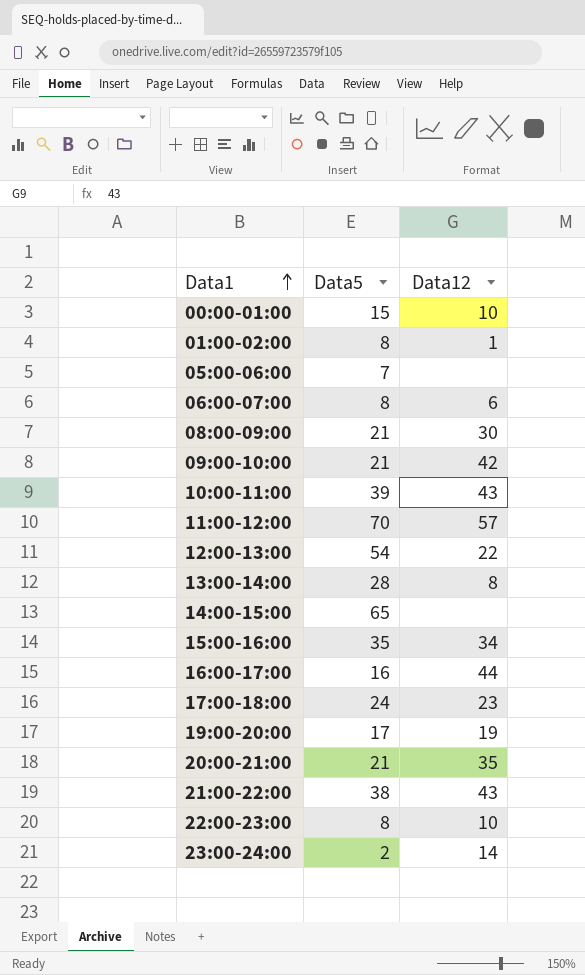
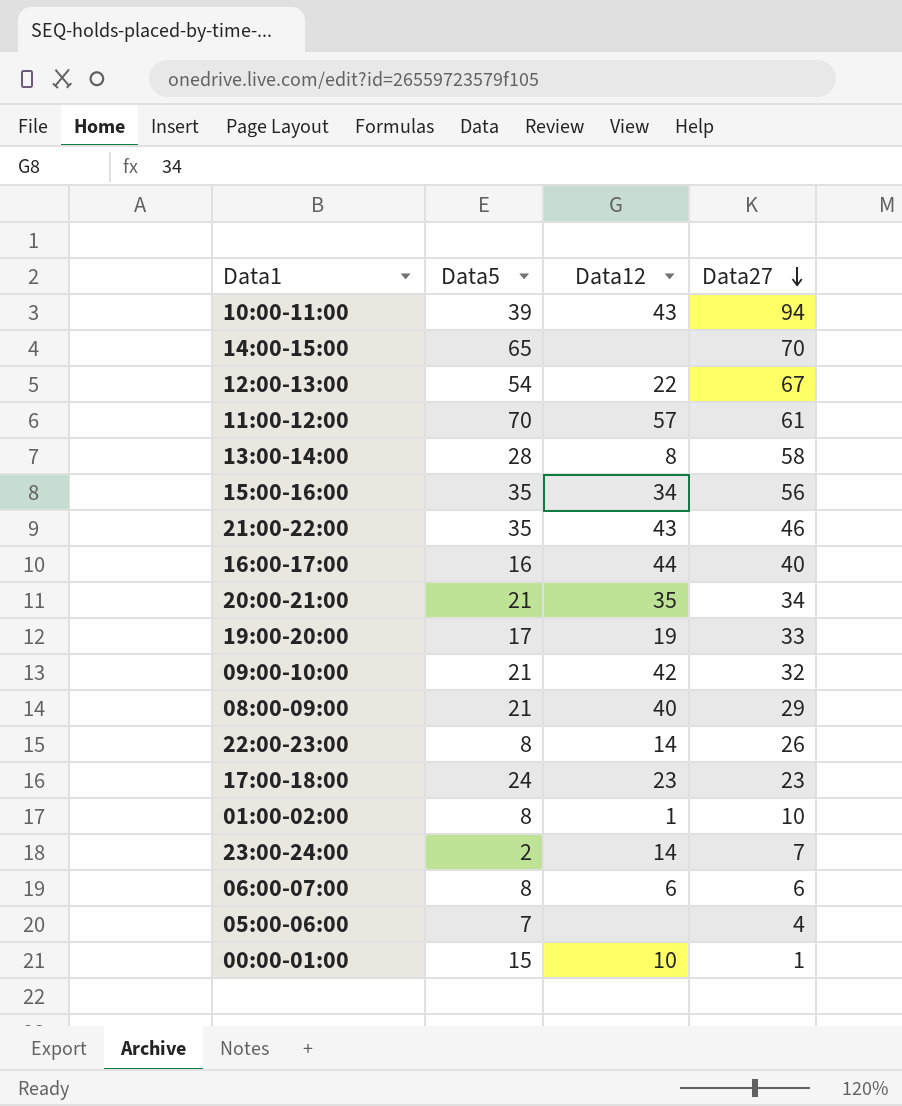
row order: Data1 ascending -> Data27 descending
column Data27 | position: none -> 4
21:00-22:00 | Data5: 38 -> 35
08:00-09:00 | Data12: 30 -> 40
22:00-23:00 | Data12: 10 -> 14

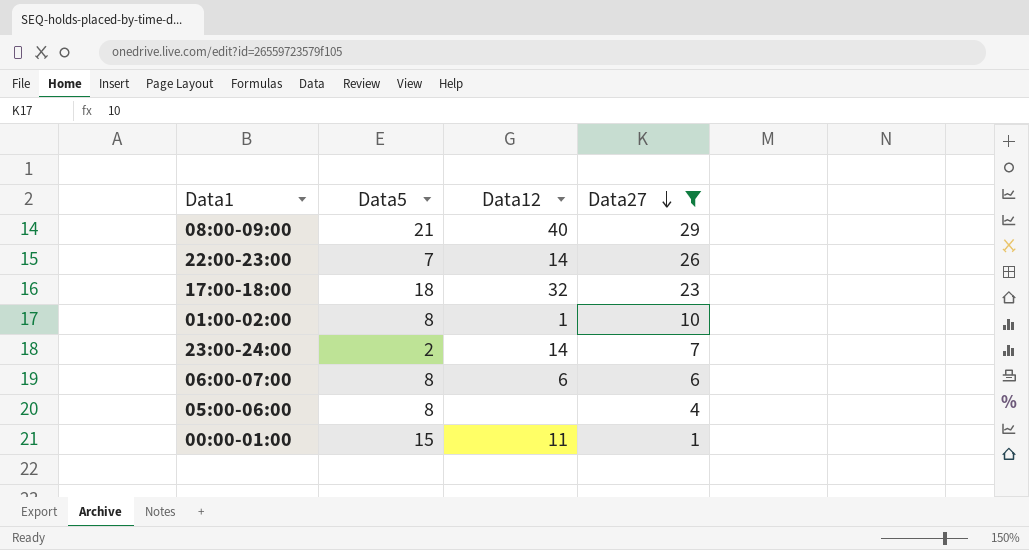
filter: none -> Data27 <= 29
22:00-23:00 | Data5: 8 -> 7
17:00-18:00 | Data5: 24 -> 18
17:00-18:00 | Data12: 23 -> 32
05:00-06:00 | Data5: 7 -> 8
00:00-01:00 | Data12: 10 -> 11

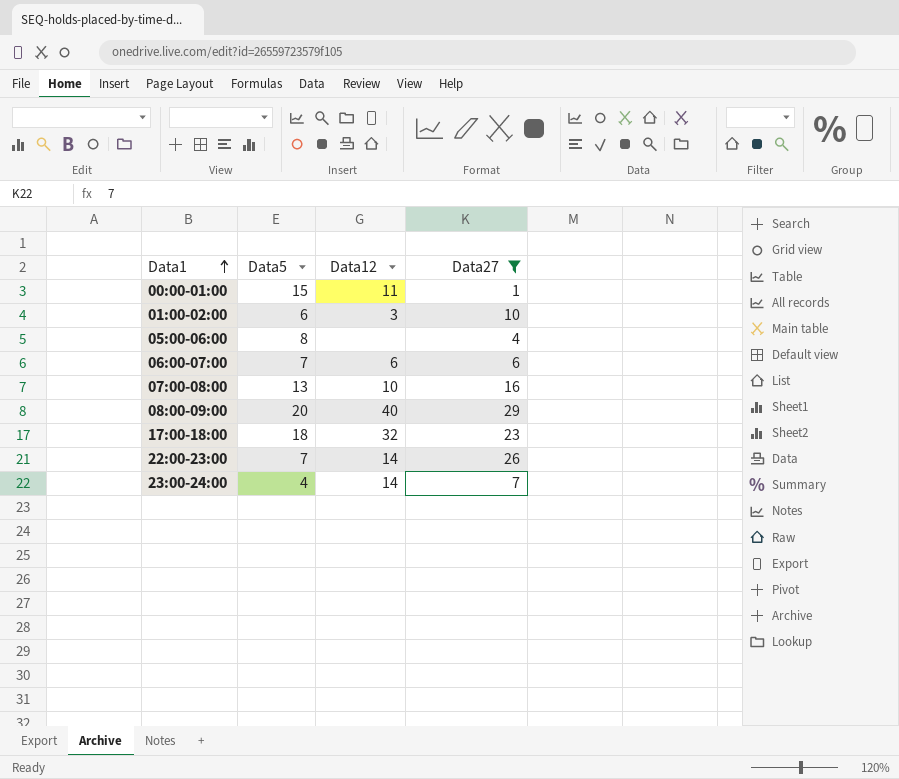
row order: Data27 descending -> Data1 ascending
01:00-02:00 | Data5: 8 -> 6
01:00-02:00 | Data12: 1 -> 3
06:00-07:00 | Data5: 8 -> 7
row 07:00-08:00: none -> 13 | 10 | 16
08:00-09:00 | Data5: 21 -> 20
23:00-24:00 | Data5: 2 -> 4

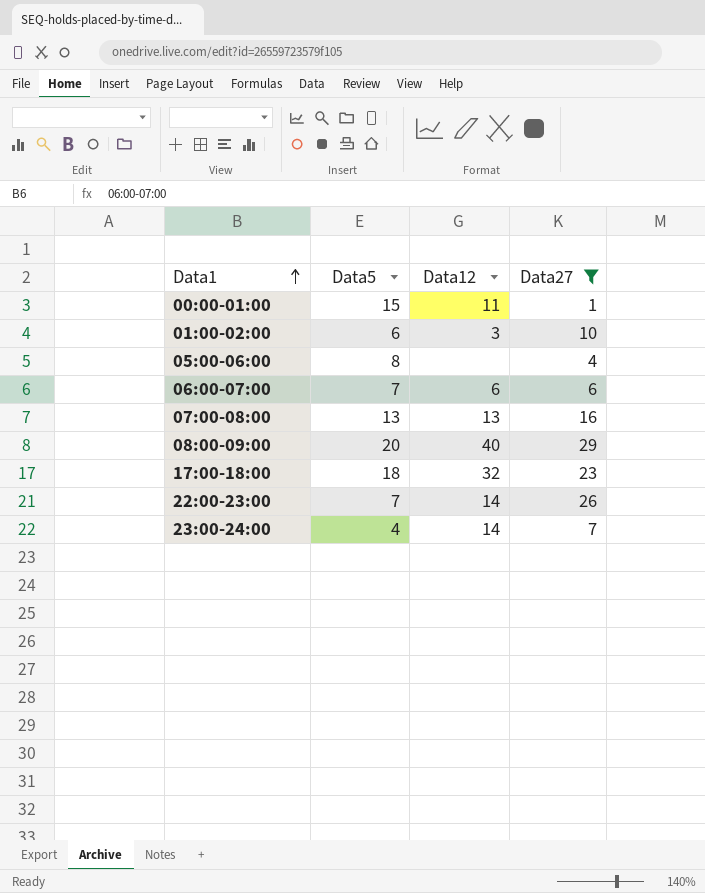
07:00-08:00 | Data12: 10 -> 13

